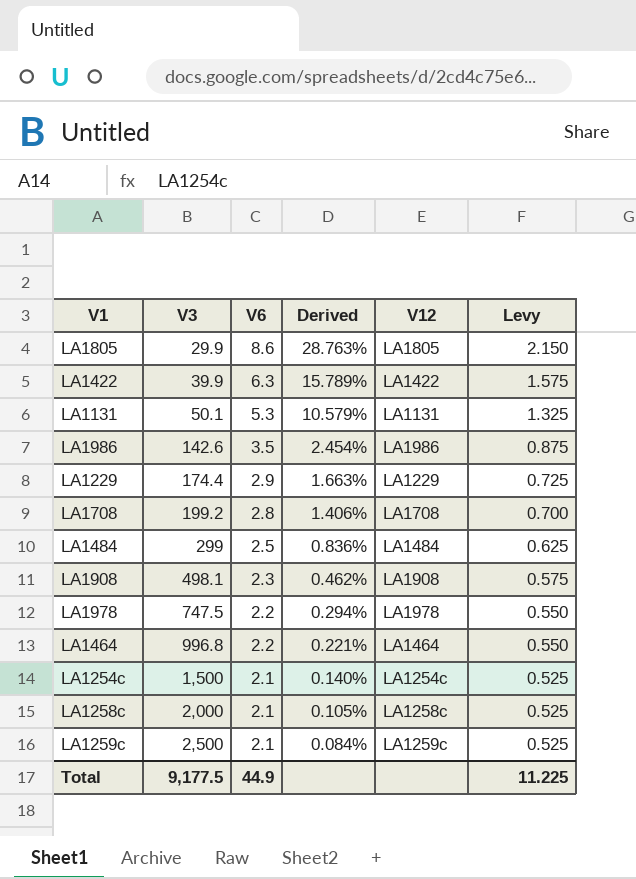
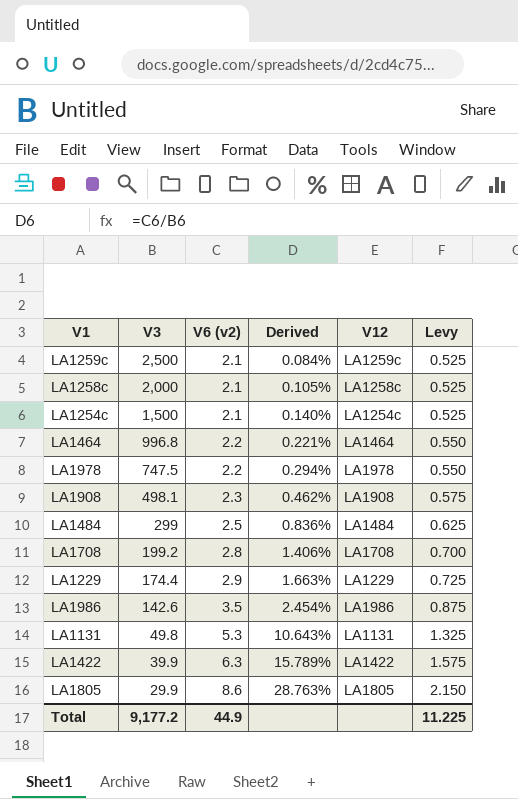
row order: V3 ascending -> V3 descending
column name: V6 -> V6 (v2)
LA1131 | V3: 50.1 -> 49.8
LA1131 | Derived: 10.579% -> 10.643%
Total | V3: 9,177.5 -> 9,177.2

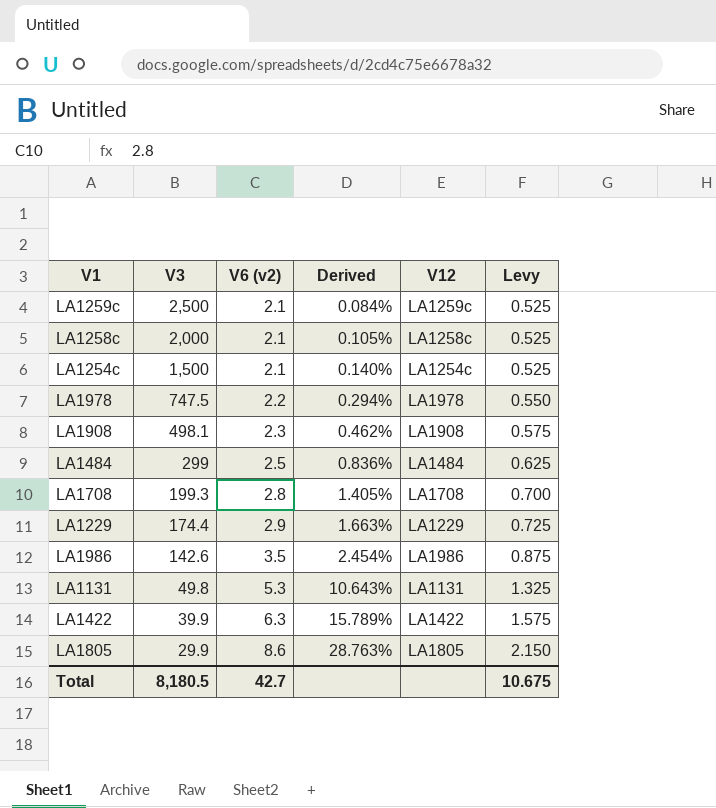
row LA1464: 996.8 | 2.2 | 0.221% | LA1464 | 0.550 -> none
LA1708 | V3: 199.2 -> 199.3
LA1708 | Derived: 1.406% -> 1.405%
Total | V3: 9,177.2 -> 8,180.5
Total | V6 (v2): 44.9 -> 42.7
Total | Levy: 11.225 -> 10.675

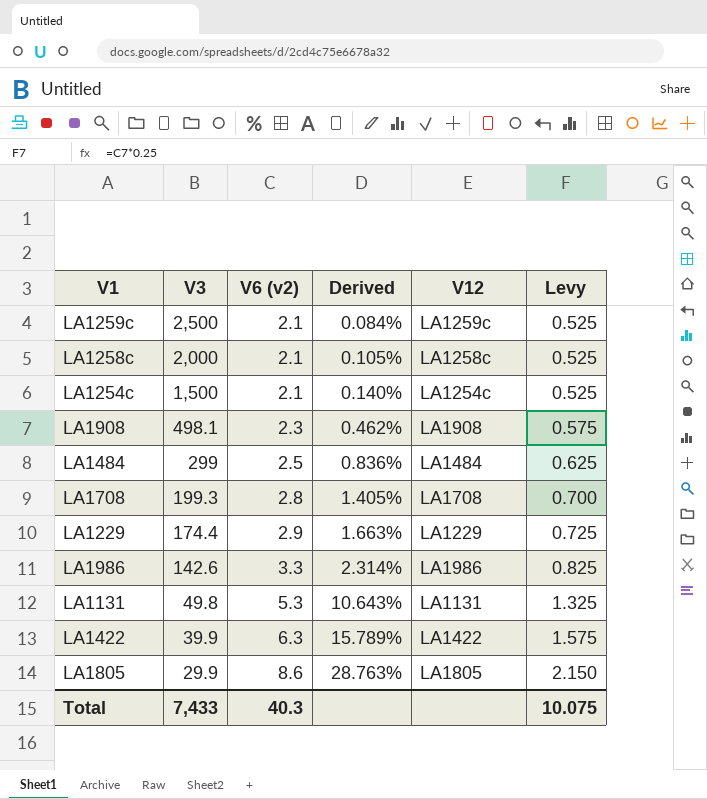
row LA1978: 747.5 | 2.2 | 0.294% | LA1978 | 0.550 -> none
LA1986 | V6 (v2): 3.5 -> 3.3
LA1986 | Derived: 2.454% -> 2.314%
LA1986 | Levy: 0.875 -> 0.825
Total | V3: 8,180.5 -> 7,433
Total | V6 (v2): 42.7 -> 40.3
Total | Levy: 10.675 -> 10.075

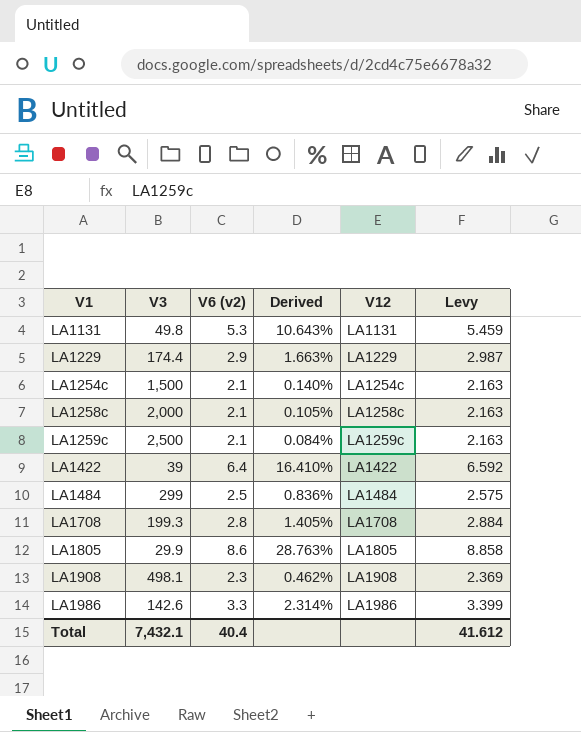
row order: V3 descending -> V1 ascending
column Levy | formula: [V6 (v2)] * 0.25 -> [V6 (v2)] * 1.03
LA1422 | V3: 39.9 -> 39
LA1422 | V6 (v2): 6.3 -> 6.4
LA1422 | Derived: 15.789% -> 16.410%
Total | V3: 7,433 -> 7,432.1
Total | V6 (v2): 40.3 -> 40.4
Total | Levy: 10.075 -> 41.612

